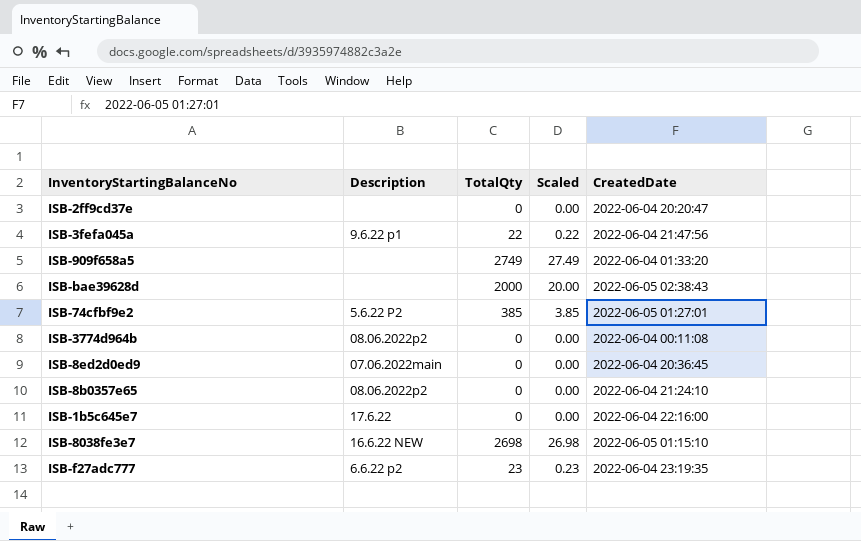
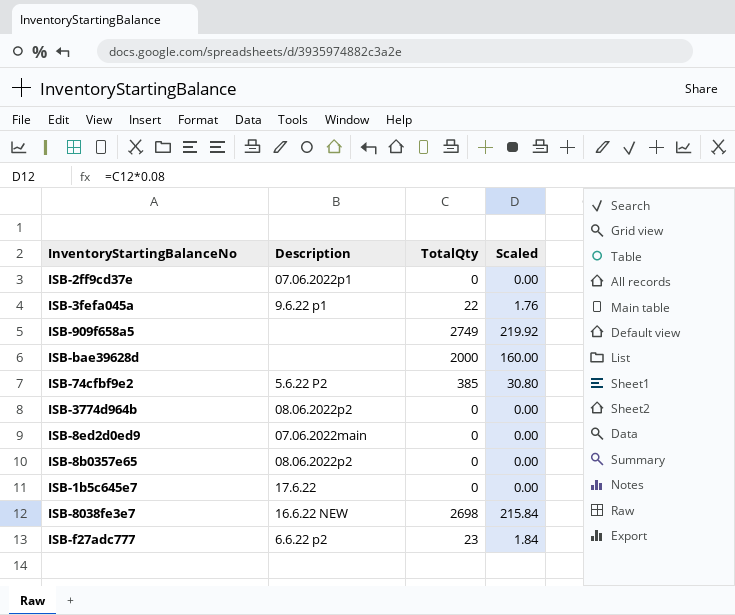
column CreatedDate | position: 5 -> none
column Scaled | formula: [TotalQty] * 0.01 -> [TotalQty] * 0.08
ISB-2ff9cd37e | Description: none -> 07.06.2022p1

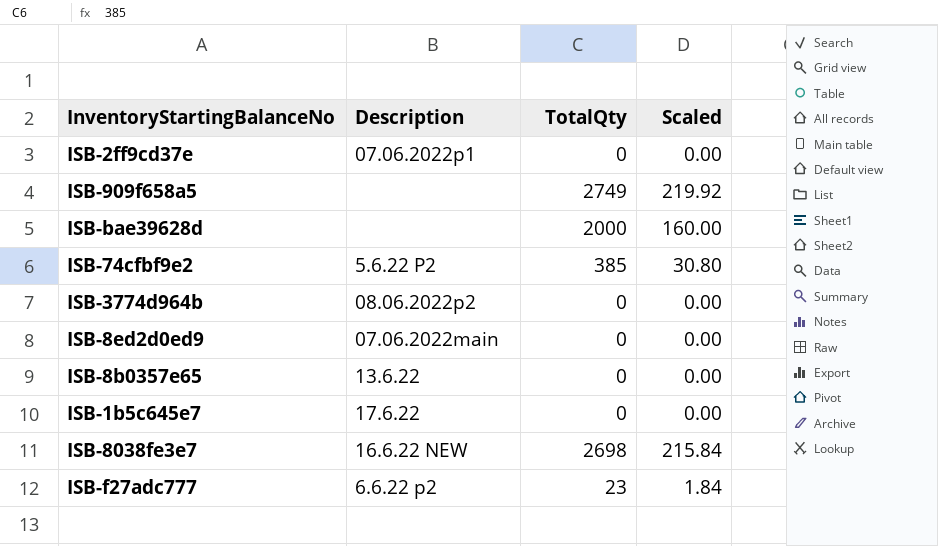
row ISB-3fefa045a: 9.6.22 p1 | 22 | 1.76 -> none
ISB-8b0357e65 | Description: 08.06.2022p2 -> 13.6.22

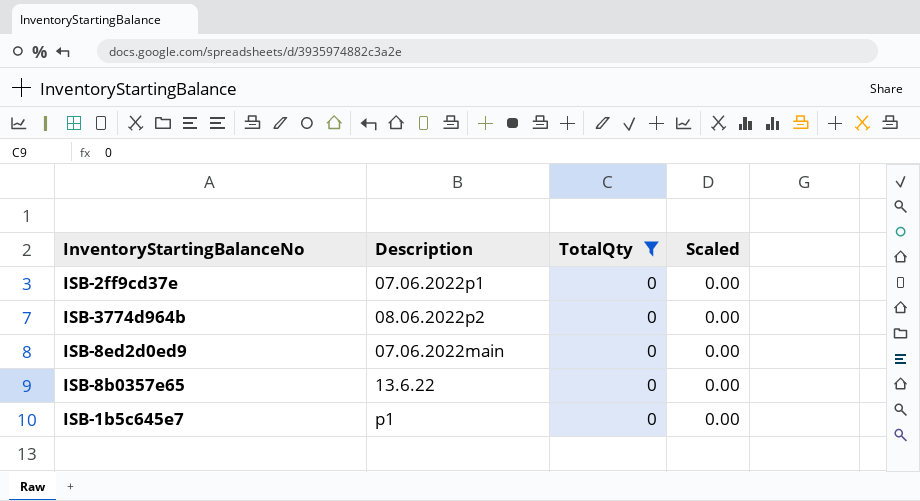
filter: none -> TotalQty = 0
ISB-1b5c645e7 | Description: 17.6.22 -> p1

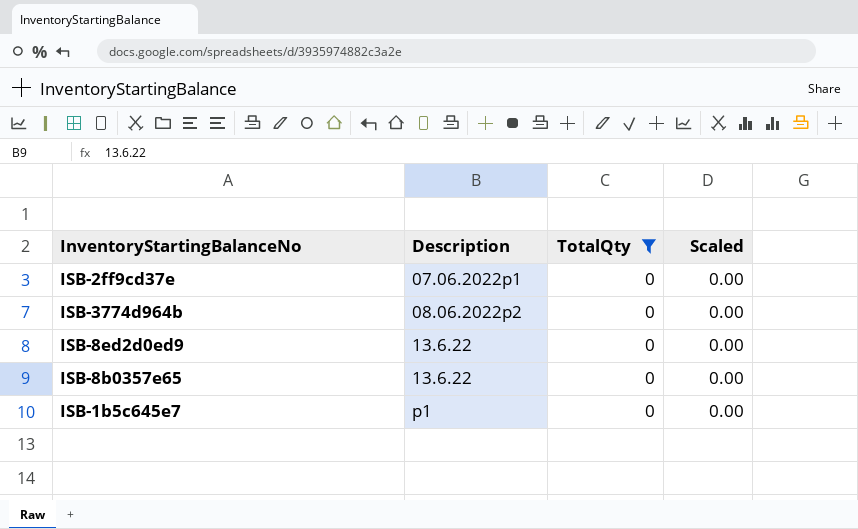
ISB-8ed2d0ed9 | Description: 07.06.2022main -> 13.6.22

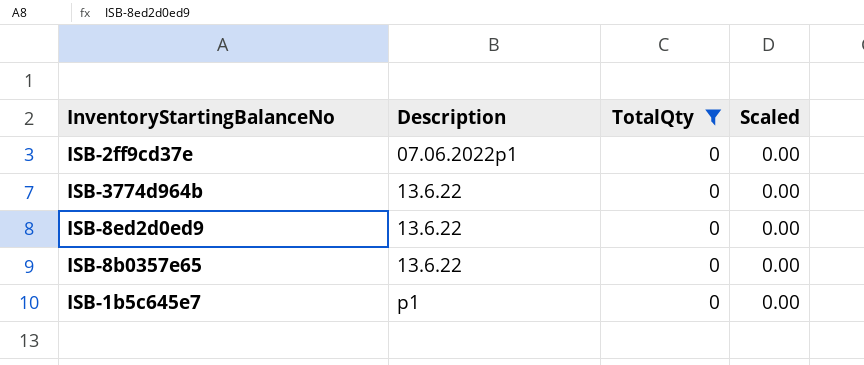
ISB-3774d964b | Description: 08.06.2022p2 -> 13.6.22

